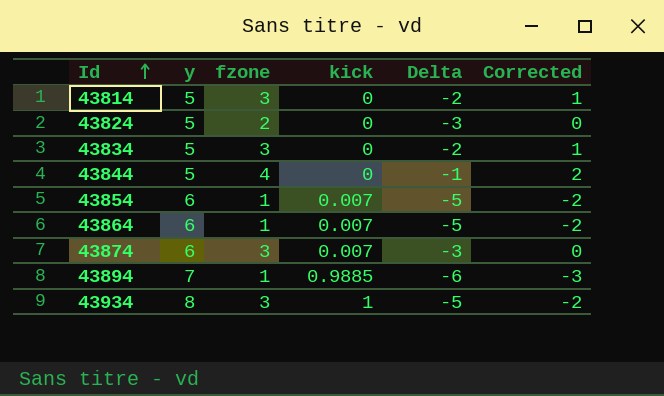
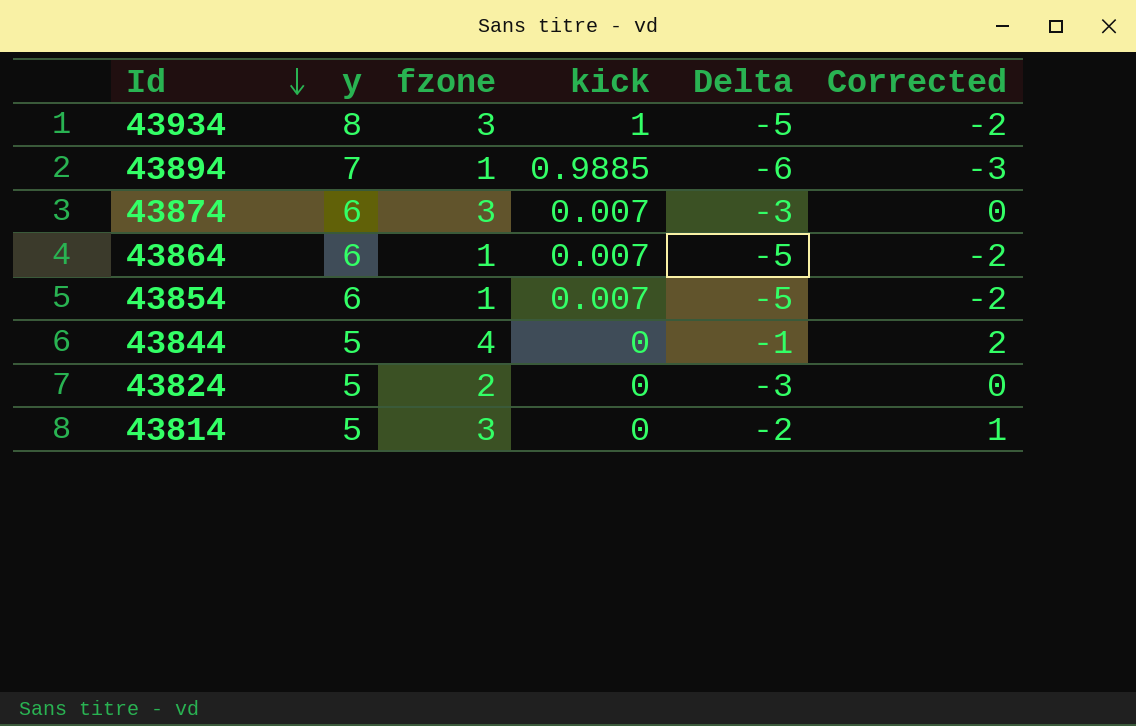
row order: Id ascending -> Id descending
row 43834: 5 | 3 | 0 | -2 | 1 -> none

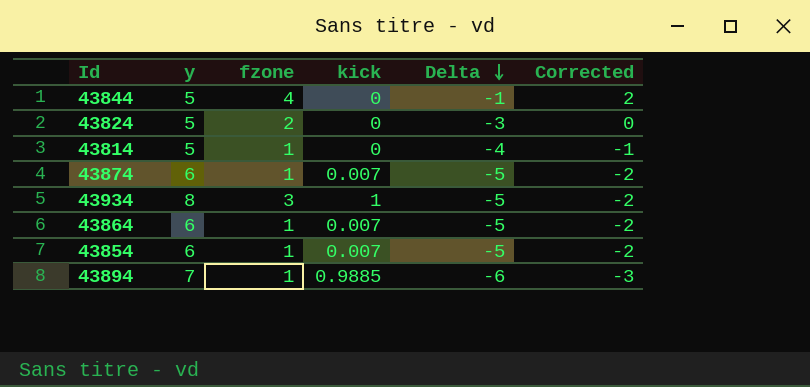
row order: Id descending -> Delta descending
43814 | fzone: 3 -> 1
43814 | Delta: -2 -> -4
43814 | Corrected: 1 -> -1
43874 | fzone: 3 -> 1
43874 | Delta: -3 -> -5
43874 | Corrected: 0 -> -2

